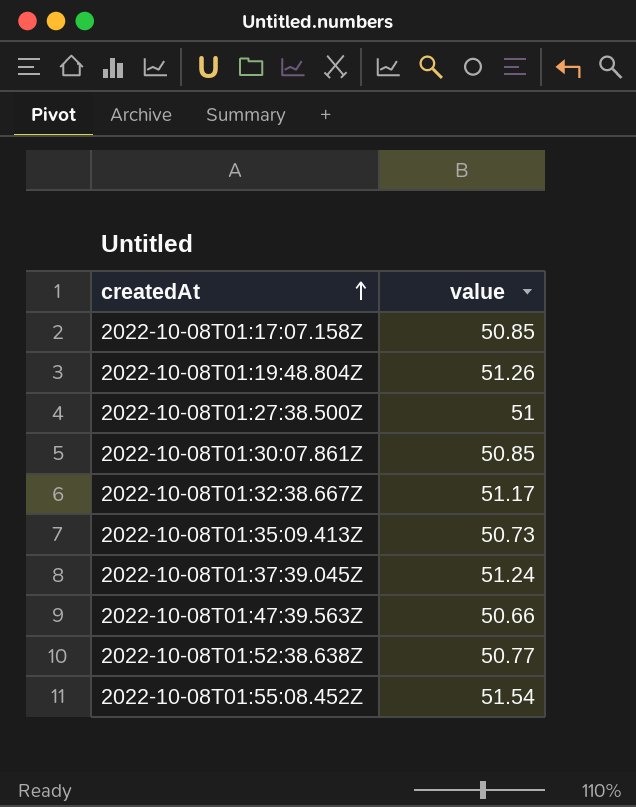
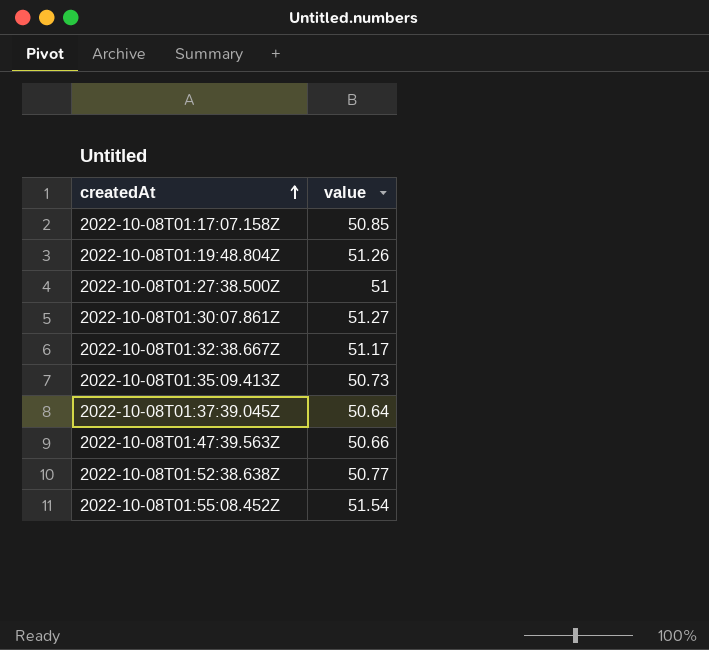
2022-10-08T01:30:07.861Z | value: 50.85 -> 51.27
2022-10-08T01:37:39.045Z | value: 51.24 -> 50.64

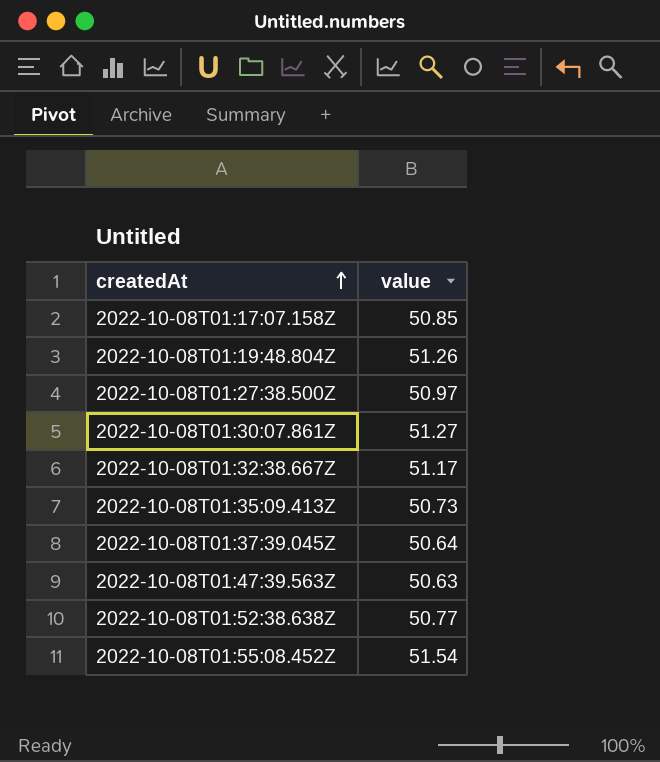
2022-10-08T01:27:38.500Z | value: 51 -> 50.97
2022-10-08T01:47:39.563Z | value: 50.66 -> 50.63

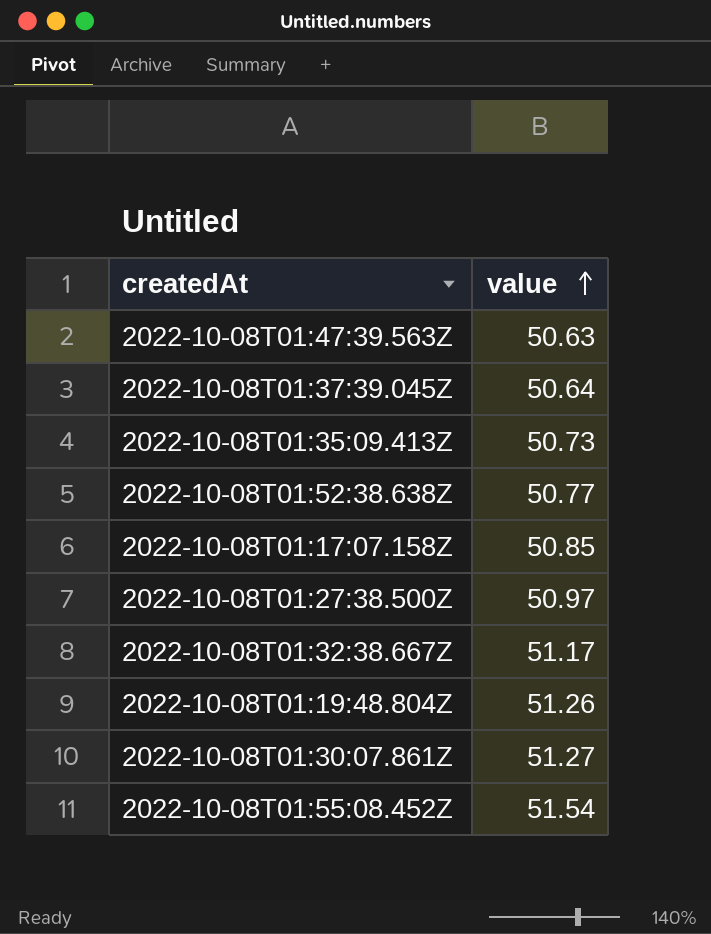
row order: createdAt ascending -> value ascending

